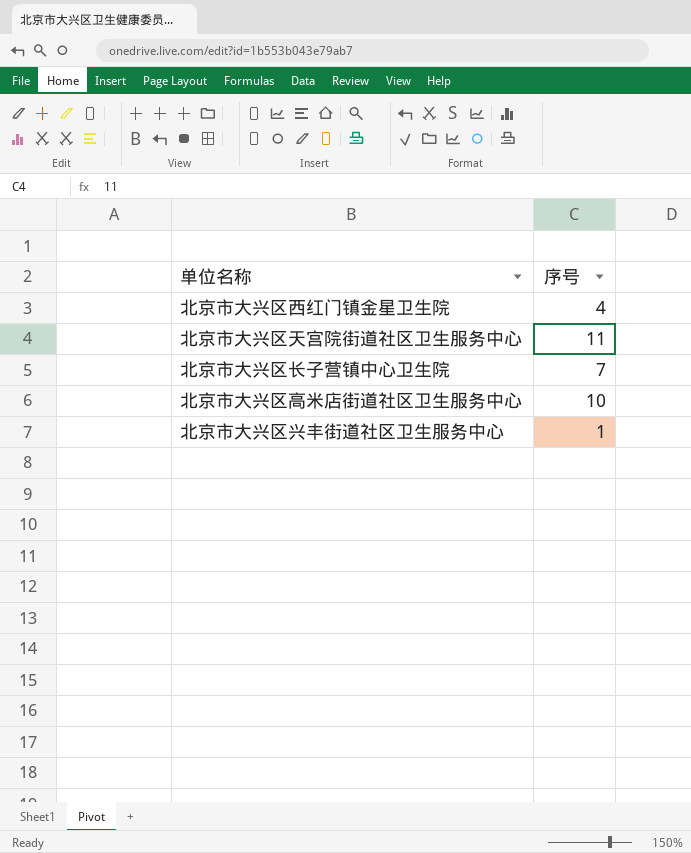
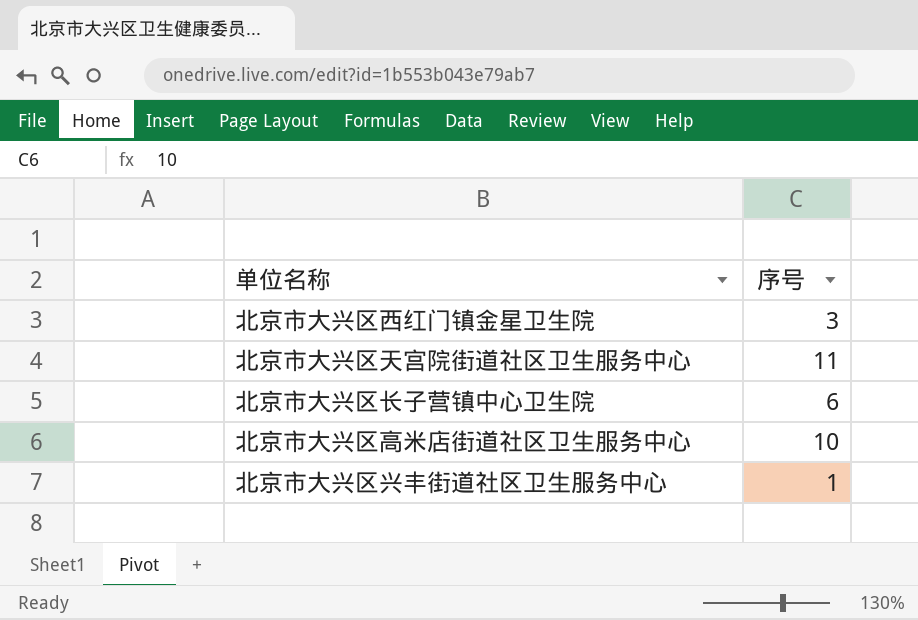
北京市大兴区西红门镇金星卫生院 | 序号: 4 -> 3
北京市大兴区长子营镇中心卫生院 | 序号: 7 -> 6

